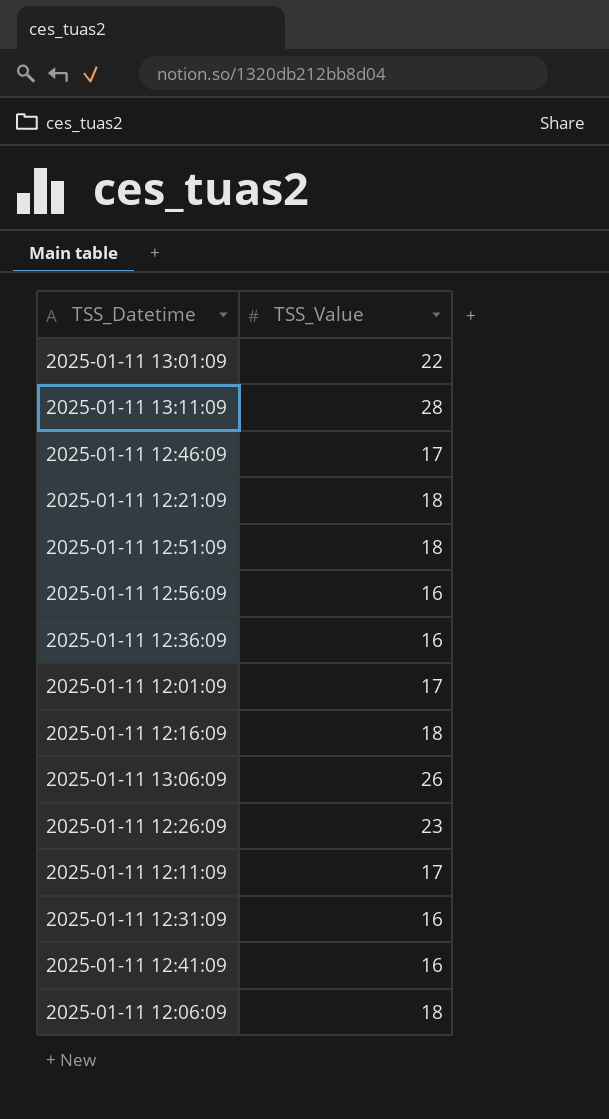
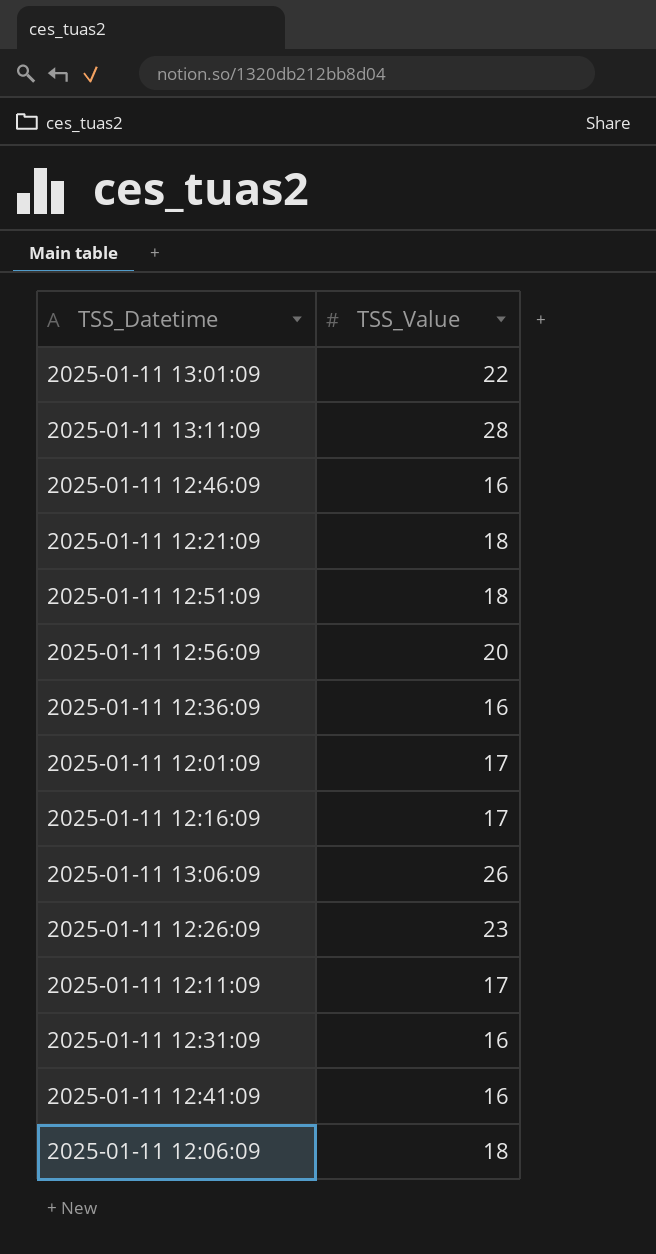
2025-01-11 12:46:09 | TSS_Value: 17 -> 16
2025-01-11 12:56:09 | TSS_Value: 16 -> 20
2025-01-11 12:16:09 | TSS_Value: 18 -> 17

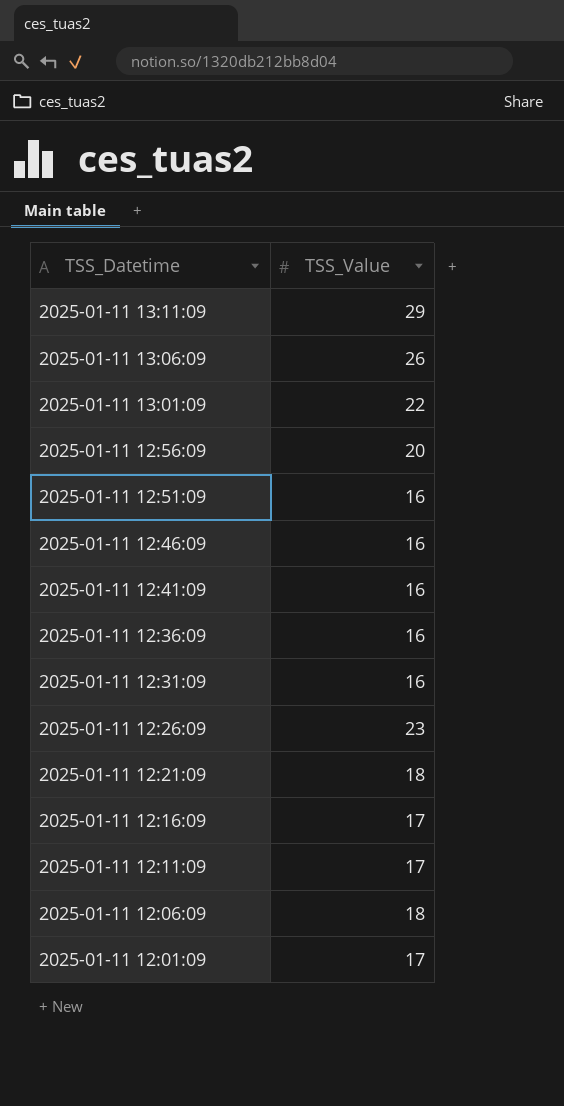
row order: none -> TSS_Datetime descending
2025-01-11 13:11:09 | TSS_Value: 28 -> 29
2025-01-11 12:51:09 | TSS_Value: 18 -> 16

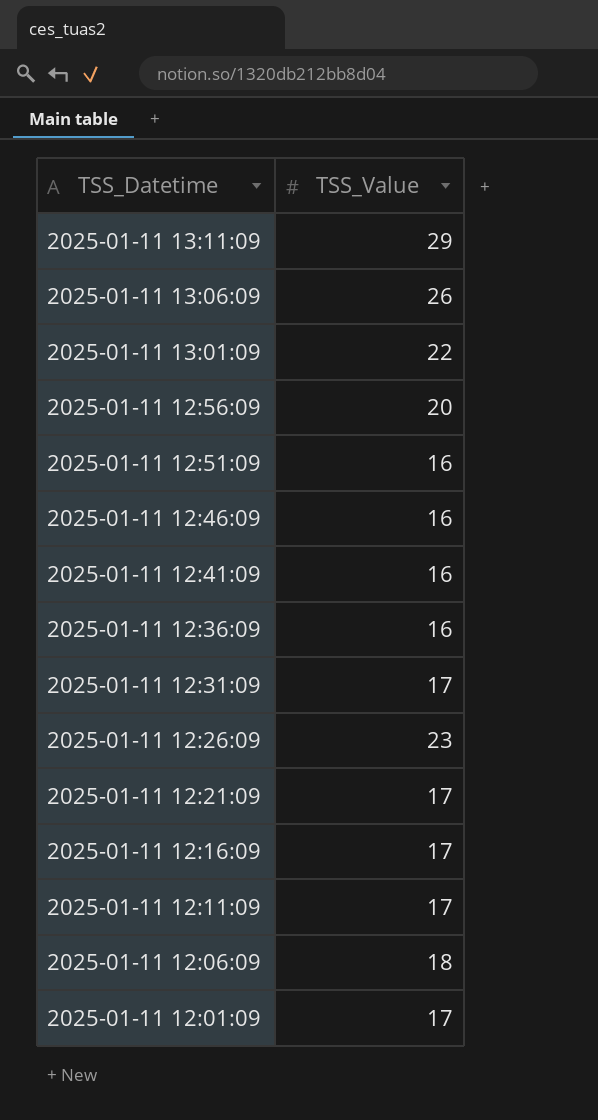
2025-01-11 12:31:09 | TSS_Value: 16 -> 17
2025-01-11 12:21:09 | TSS_Value: 18 -> 17

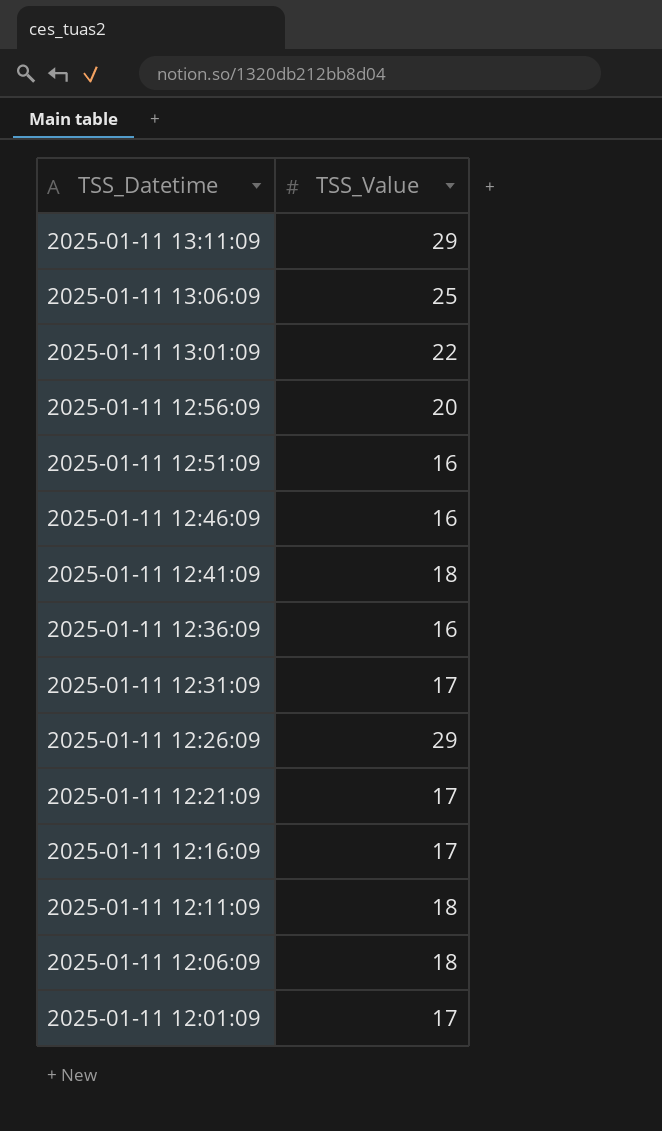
2025-01-11 13:06:09 | TSS_Value: 26 -> 25
2025-01-11 12:41:09 | TSS_Value: 16 -> 18
2025-01-11 12:26:09 | TSS_Value: 23 -> 29
2025-01-11 12:11:09 | TSS_Value: 17 -> 18

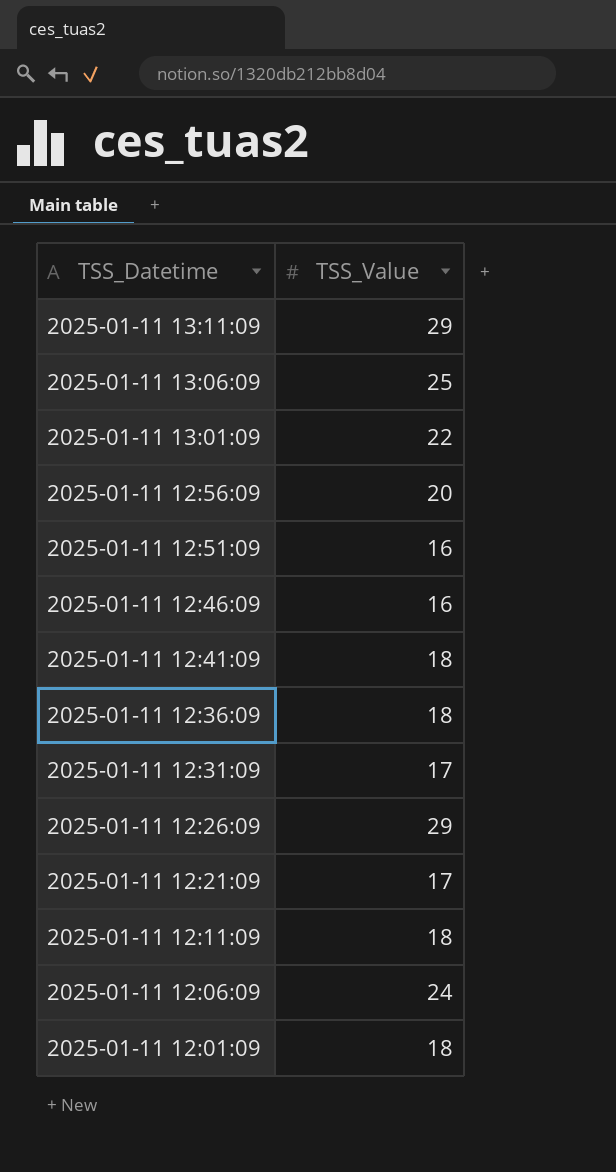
row 2025-01-11 12:16:09: 17 -> none
2025-01-11 12:36:09 | TSS_Value: 16 -> 18
2025-01-11 12:06:09 | TSS_Value: 18 -> 24
2025-01-11 12:01:09 | TSS_Value: 17 -> 18

